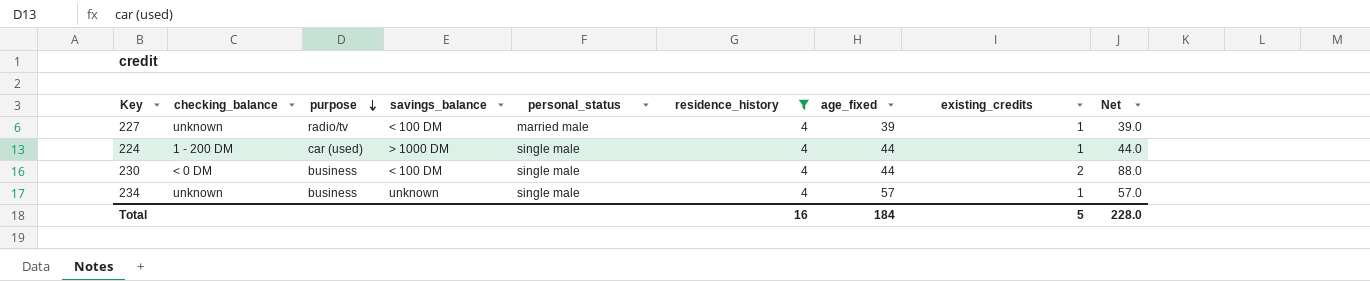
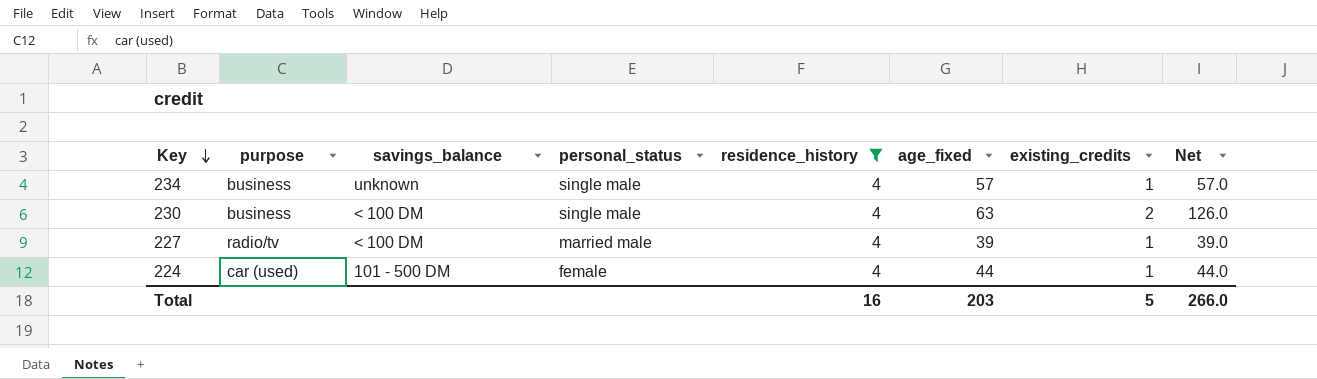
row order: purpose descending -> Key descending
column checking_balance | position: 2 -> none
230 | age_fixed: 44 -> 63
230 | Net: 88.0 -> 126.0
224 | savings_balance: > 1000 DM -> 101 - 500 DM
224 | personal_status: single male -> female
Total | age_fixed: 184 -> 203
Total | Net: 228.0 -> 266.0

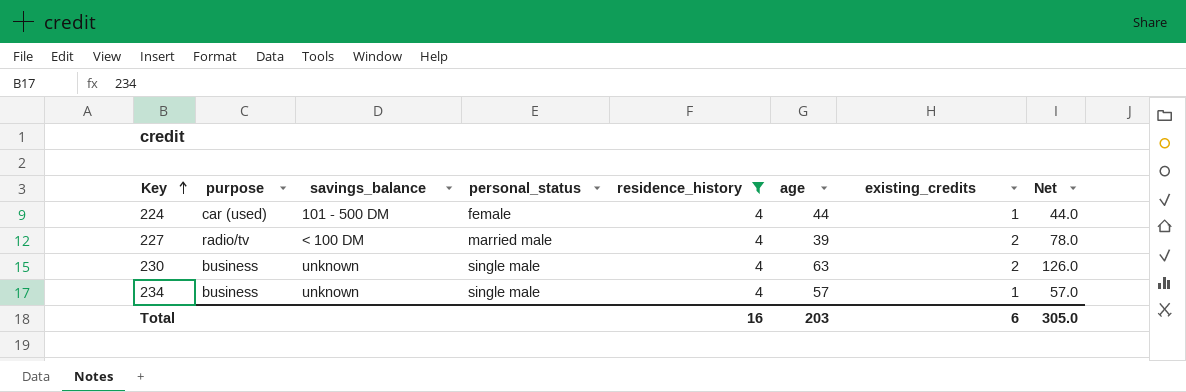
row order: Key descending -> Key ascending
column name: age_fixed -> age
227 | existing_credits: 1 -> 2
227 | Net: 39.0 -> 78.0
230 | savings_balance: < 100 DM -> unknown
Total | existing_credits: 5 -> 6
Total | Net: 266.0 -> 305.0

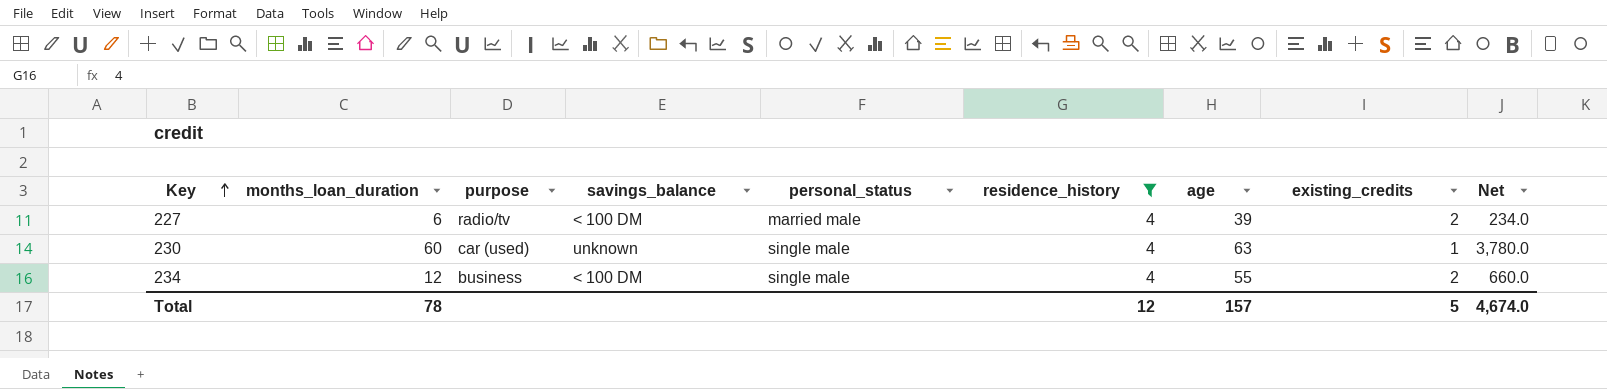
column months_loan_duration | position: none -> 2
column Net | formula: [age] * [existing_credits] -> [months_loan_duration] * [age]
row 224: car (used) | 101 - 500 DM | female | 4 | 44 | 1 | 44.0 -> none
230 | purpose: business -> car (used)
230 | existing_credits: 2 -> 1
234 | savings_balance: unknown -> < 100 DM
234 | age: 57 -> 55
234 | existing_credits: 1 -> 2
Total | residence_history: 16 -> 12
Total | age: 203 -> 157
Total | existing_credits: 6 -> 5
Total | Net: 305.0 -> 4,674.0

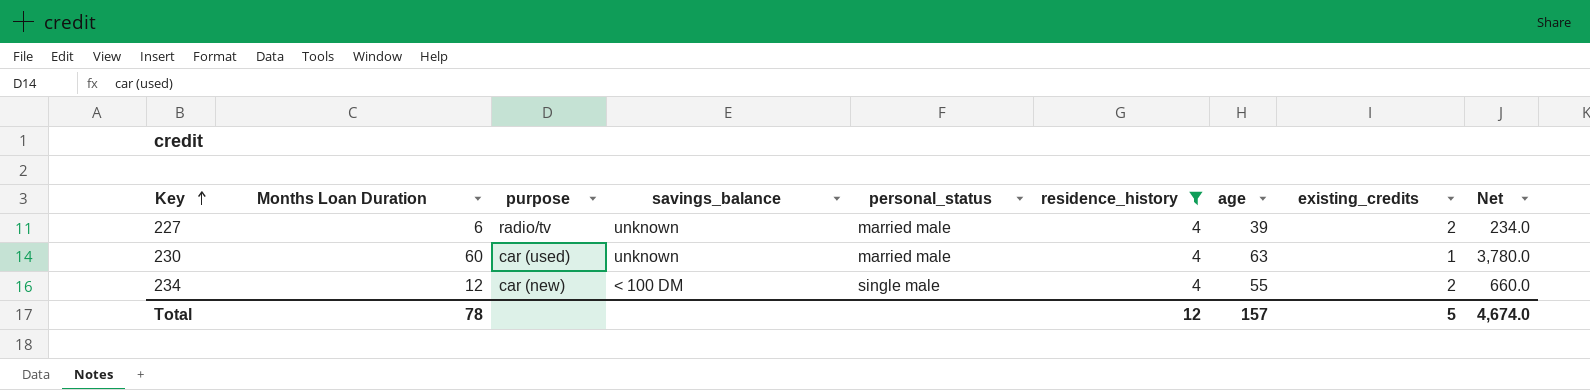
column name: months_loan_duration -> Months Loan Duration
227 | savings_balance: < 100 DM -> unknown
230 | personal_status: single male -> married male
234 | purpose: business -> car (new)

